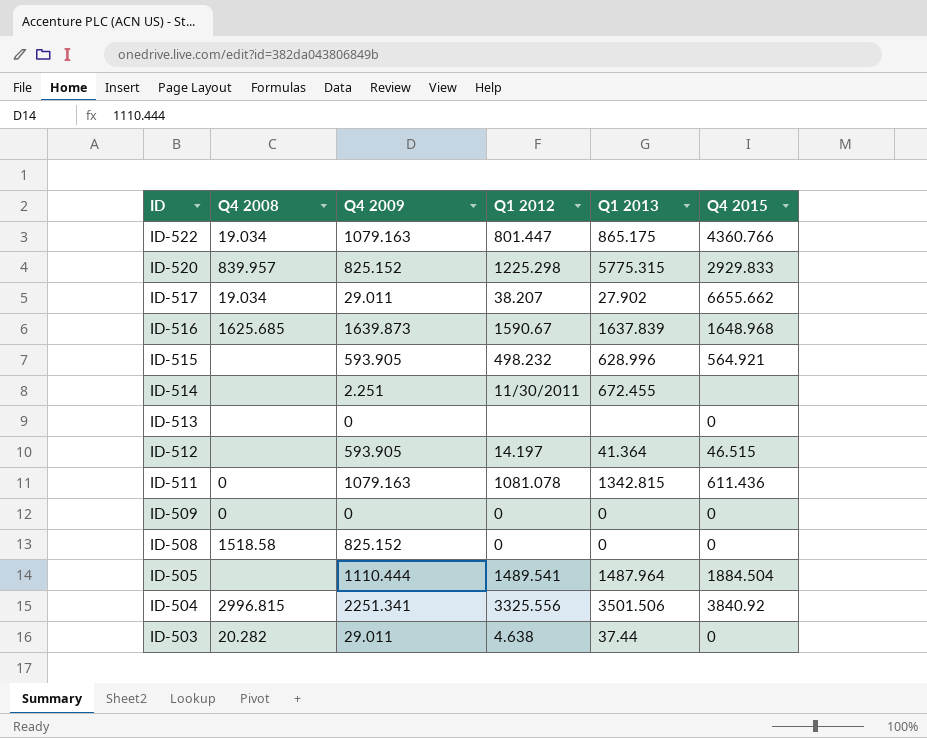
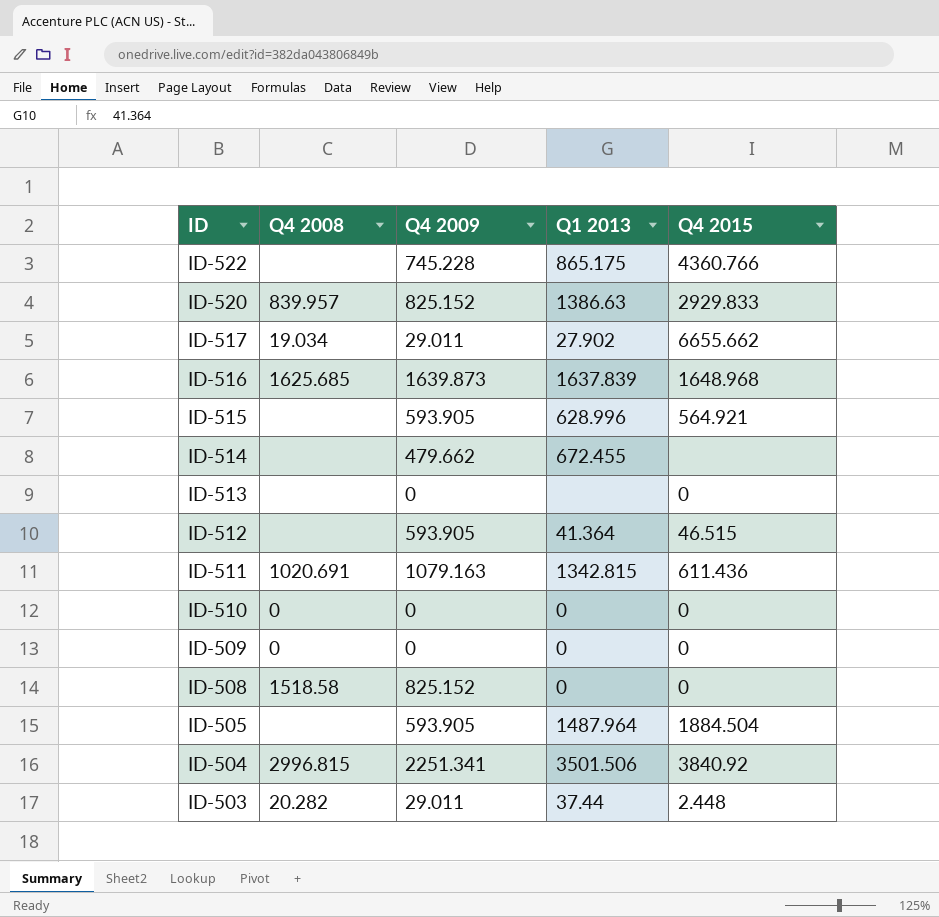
column Q1 2012 | position: 4 -> none
ID-522 | Q4 2008: 19.034 -> none
ID-522 | Q4 2009: 1079.163 -> 745.228
ID-520 | Q1 2013: 5775.315 -> 1386.63
ID-514 | Q4 2009: 2.251 -> 479.662
ID-511 | Q4 2008: 0 -> 1020.691
row ID-510: none -> 0 | 0 | 0 | 0
ID-505 | Q4 2009: 1110.444 -> 593.905
ID-503 | Q4 2015: 0 -> 2.448

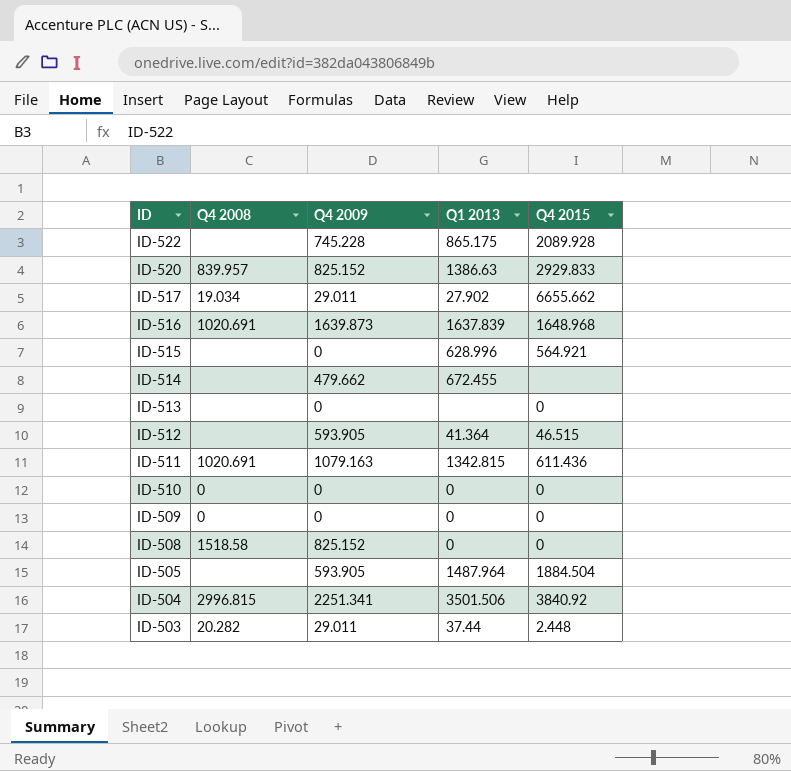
ID-522 | Q4 2015: 4360.766 -> 2089.928
ID-516 | Q4 2008: 1625.685 -> 1020.691
ID-515 | Q4 2009: 593.905 -> 0

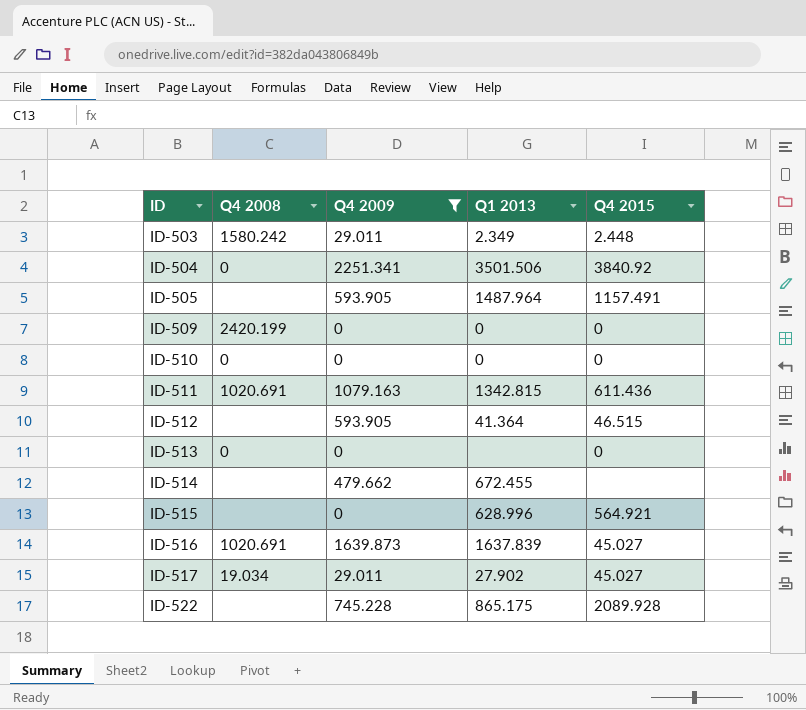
filter: none -> Q4 2009 != 825.152
row order: ID descending -> ID ascending
ID-503 | Q4 2008: 20.282 -> 1580.242
ID-503 | Q1 2013: 37.44 -> 2.349
ID-504 | Q4 2008: 2996.815 -> 0
ID-505 | Q4 2015: 1884.504 -> 1157.491
ID-509 | Q4 2008: 0 -> 2420.199
ID-513 | Q4 2008: none -> 0
ID-516 | Q4 2015: 1648.968 -> 45.027
ID-517 | Q4 2015: 6655.662 -> 45.027

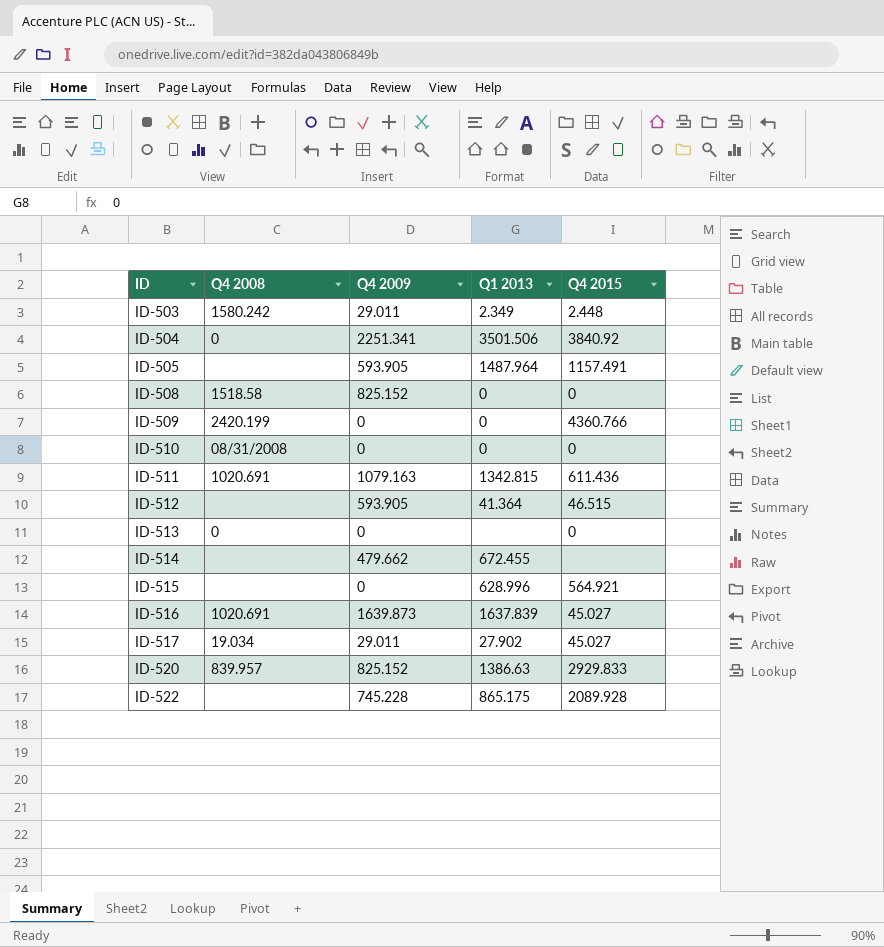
filter: Q4 2009 != 825.152 -> none
ID-509 | Q4 2015: 0 -> 4360.766
ID-510 | Q4 2008: 0 -> 08/31/2008

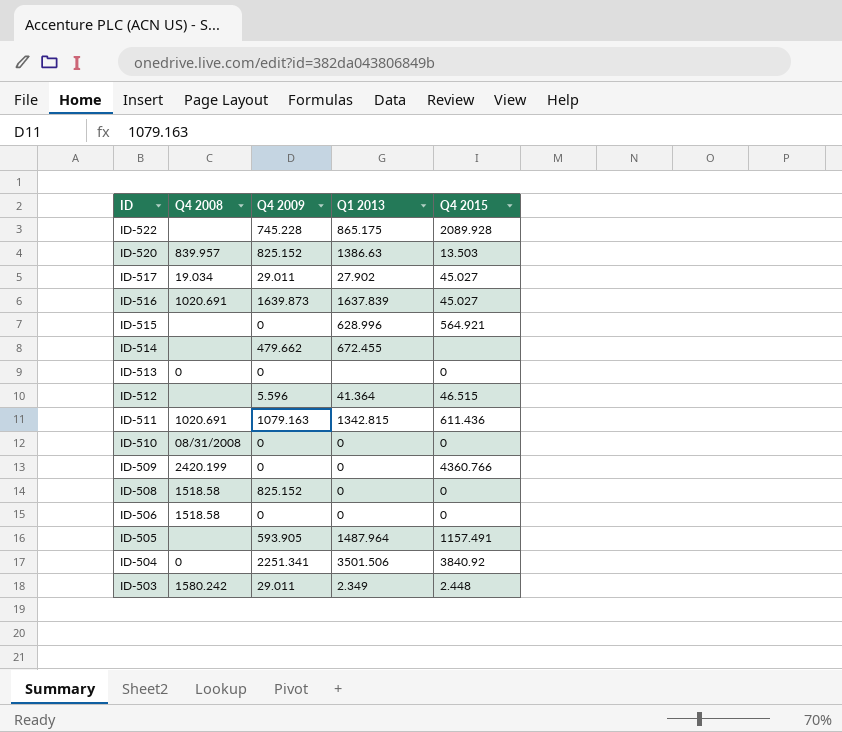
row order: ID ascending -> ID descending
ID-520 | Q4 2015: 2929.833 -> 13.503
ID-512 | Q4 2009: 593.905 -> 5.596
row ID-506: none -> 1518.58 | 0 | 0 | 0

